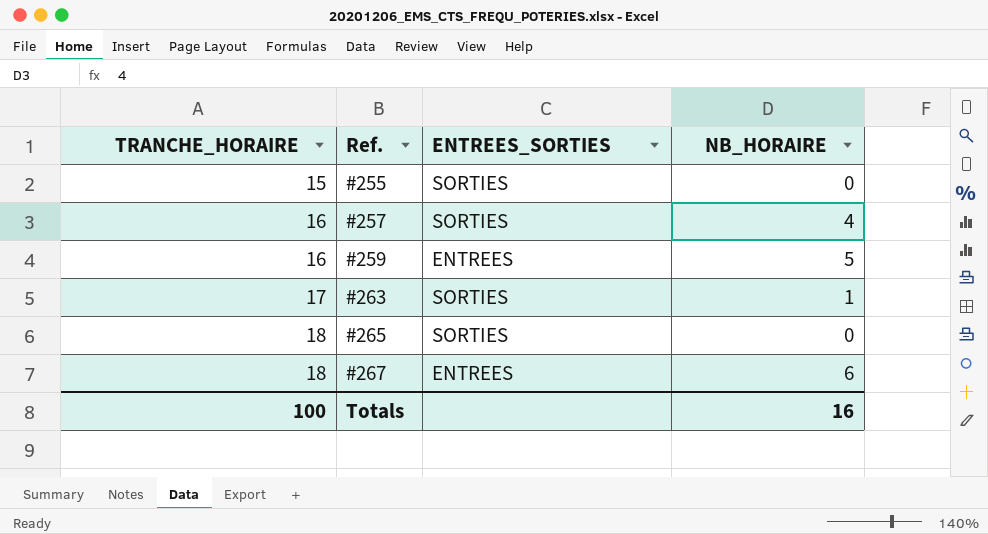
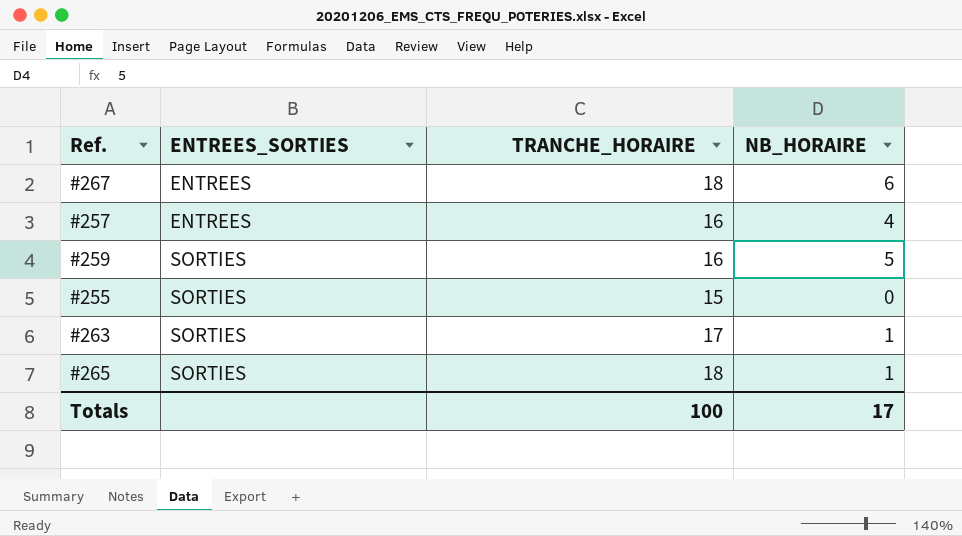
row order: TRANCHE_HORAIRE ascending -> ENTREES_SORTIES ascending
column TRANCHE_HORAIRE | position: 1 -> 3
#257 | ENTREES_SORTIES: SORTIES -> ENTREES
#259 | ENTREES_SORTIES: ENTREES -> SORTIES
#265 | NB_HORAIRE: 0 -> 1
Totals | NB_HORAIRE: 16 -> 17

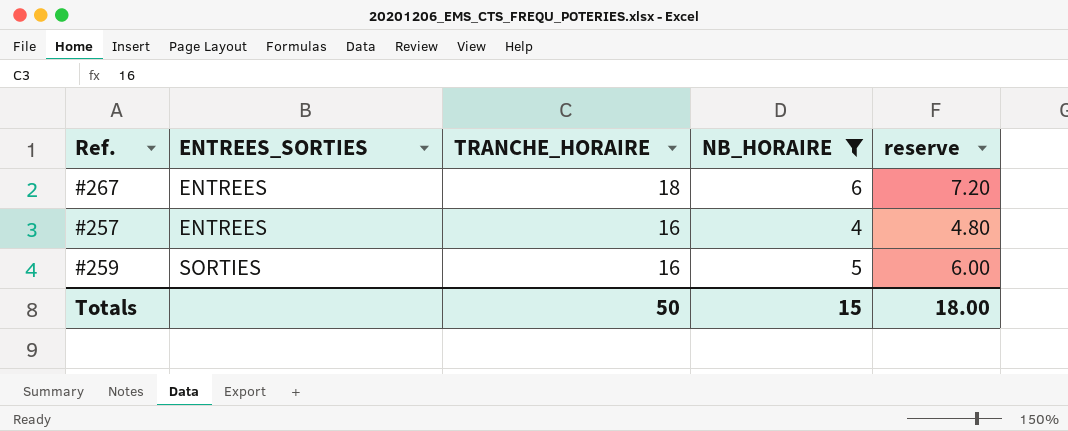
filter: none -> NB_HORAIRE >= 4
column reserve | formula: none -> [NB_HORAIRE] * 1.2
Totals | TRANCHE_HORAIRE: 100 -> 50
Totals | NB_HORAIRE: 17 -> 15

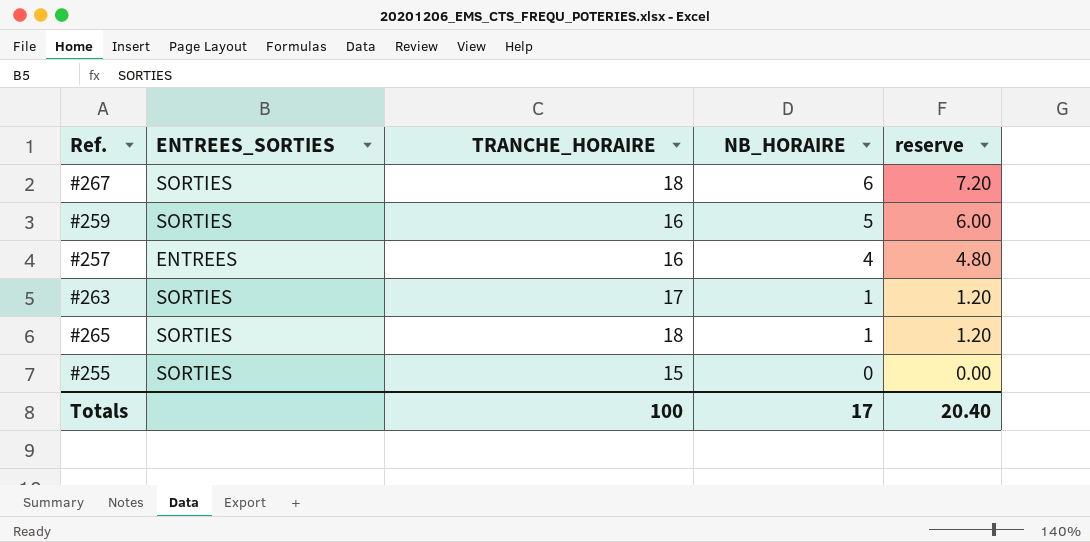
filter: NB_HORAIRE >= 4 -> none
row order: ENTREES_SORTIES ascending -> NB_HORAIRE descending
#267 | ENTREES_SORTIES: ENTREES -> SORTIES
Totals | TRANCHE_HORAIRE: 50 -> 100
Totals | NB_HORAIRE: 15 -> 17
Totals | reserve: 18.00 -> 20.40

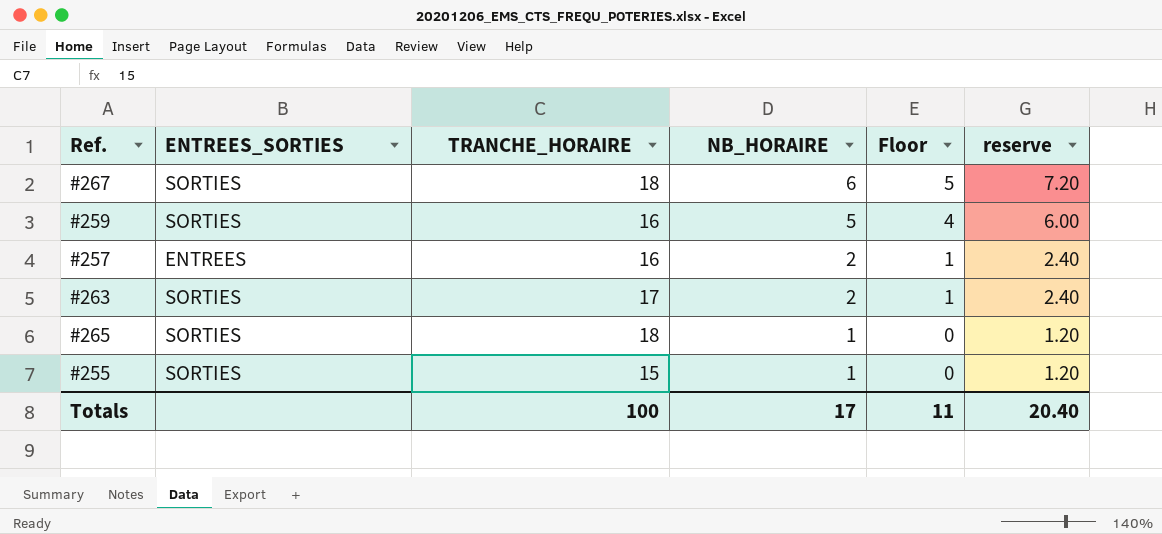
column Floor | formula: none -> [NB_HORAIRE] - 1
#257 | NB_HORAIRE: 4 -> 2
#257 | reserve: 4.80 -> 2.40
#263 | NB_HORAIRE: 1 -> 2
#263 | reserve: 1.20 -> 2.40
#255 | NB_HORAIRE: 0 -> 1
#255 | reserve: 0.00 -> 1.20

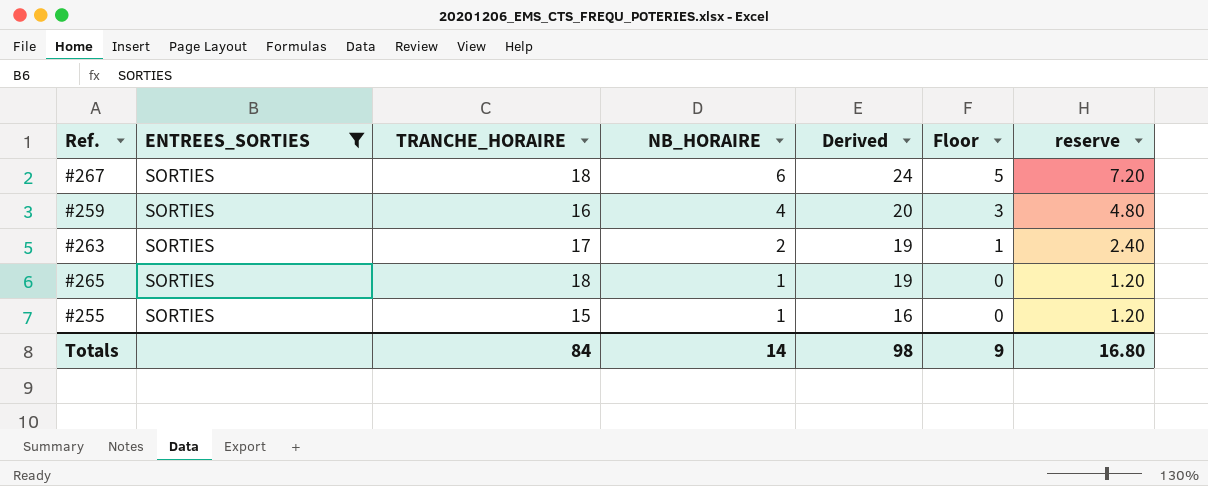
filter: none -> ENTREES_SORTIES = SORTIES
column Derived | formula: none -> [TRANCHE_HORAIRE] + [NB_HORAIRE]
#259 | NB_HORAIRE: 5 -> 4
#259 | Floor: 4 -> 3
#259 | reserve: 6.00 -> 4.80
Totals | TRANCHE_HORAIRE: 100 -> 84
Totals | NB_HORAIRE: 17 -> 14
Totals | Floor: 11 -> 9
Totals | reserve: 20.40 -> 16.80

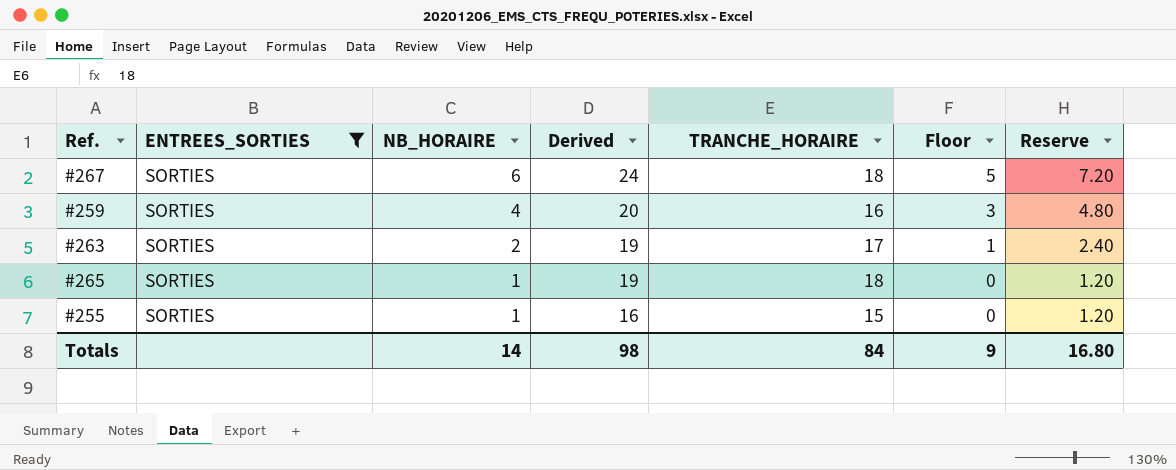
column TRANCHE_HORAIRE | position: 3 -> 5
column name: reserve -> Reserve

